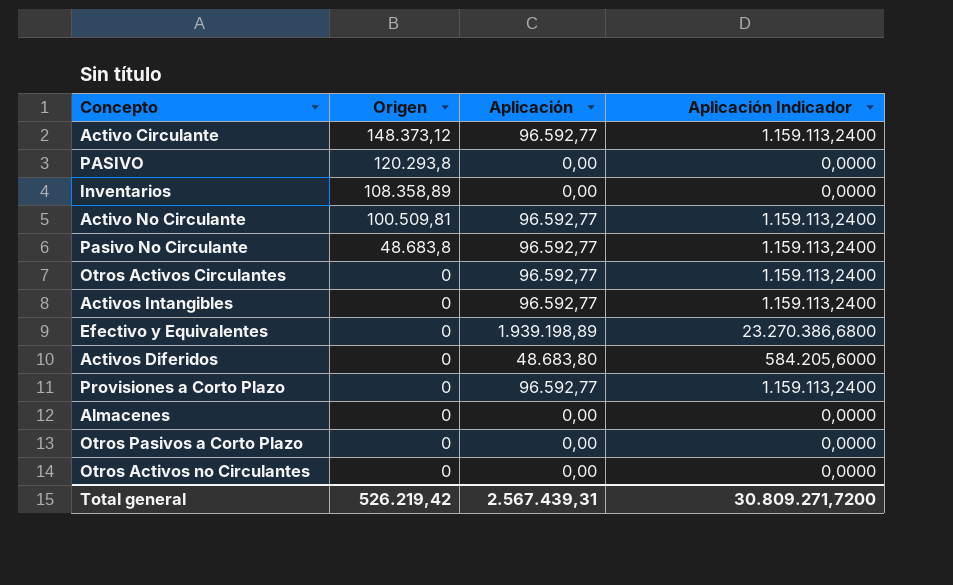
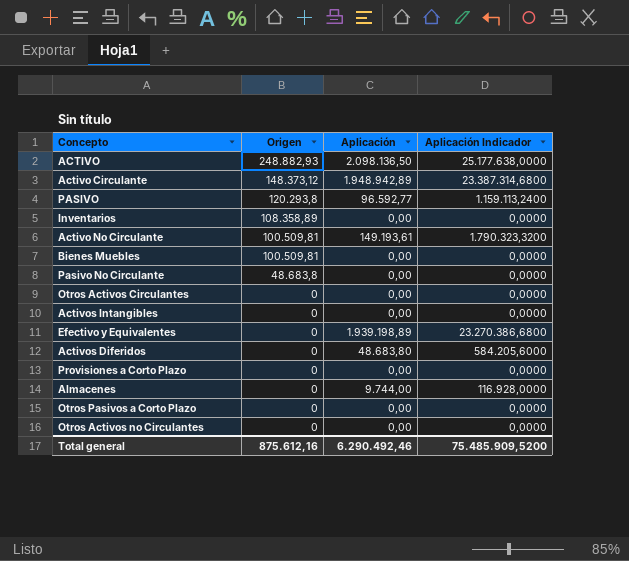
row ACTIVO: none -> 248.882,93 | 2.098.136,50 | 25.177.638,0000
Activo Circulante | Aplicación: 96.592,77 -> 1.948.942,89
Activo Circulante | Aplicación Indicador: 1.159.113,2400 -> 23.387.314,6800
PASIVO | Aplicación: 0,00 -> 96.592,77
PASIVO | Aplicación Indicador: 0,0000 -> 1.159.113,2400
Activo No Circulante | Aplicación: 96.592,77 -> 149.193,61
Activo No Circulante | Aplicación Indicador: 1.159.113,2400 -> 1.790.323,3200
row Bienes Muebles: none -> 100.509,81 | 0,00 | 0,0000
Pasivo No Circulante | Aplicación: 96.592,77 -> 0,00
Pasivo No Circulante | Aplicación Indicador: 1.159.113,2400 -> 0,0000
Otros Activos Circulantes | Aplicación: 96.592,77 -> 0,00
Otros Activos Circulantes | Aplicación Indicador: 1.159.113,2400 -> 0,0000
Activos Intangibles | Aplicación: 96.592,77 -> 0,00
Activos Intangibles | Aplicación Indicador: 1.159.113,2400 -> 0,0000
Provisiones a Corto Plazo | Aplicación: 96.592,77 -> 0,00
Provisiones a Corto Plazo | Aplicación Indicador: 1.159.113,2400 -> 0,0000
Almacenes | Aplicación: 0,00 -> 9.744,00
Almacenes | Aplicación Indicador: 0,0000 -> 116.928,0000
Total general | Origen: 526.219,42 -> 875.612,16
Total general | Aplicación: 2.567.439,31 -> 6.290.492,46
Total general | Aplicación Indicador: 30.809.271,7200 -> 75.485.909,5200

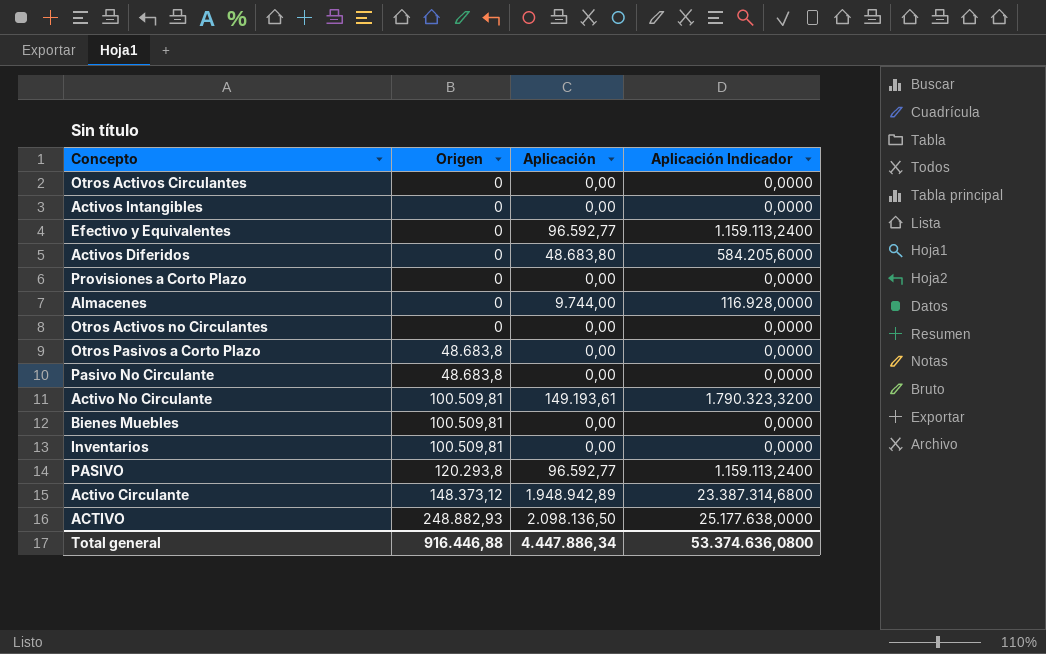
row order: Origen descending -> Origen ascending
Efectivo y Equivalentes | Aplicación: 1.939.198,89 -> 96.592,77
Efectivo y Equivalentes | Aplicación Indicador: 23.270.386,6800 -> 1.159.113,2400
Otros Pasivos a Corto Plazo | Origen: 0 -> 48.683,8
Inventarios | Origen: 108.358,89 -> 100.509,81
Total general | Origen: 875.612,16 -> 916.446,88
Total general | Aplicación: 6.290.492,46 -> 4.447.886,34
Total general | Aplicación Indicador: 75.485.909,5200 -> 53.374.636,0800

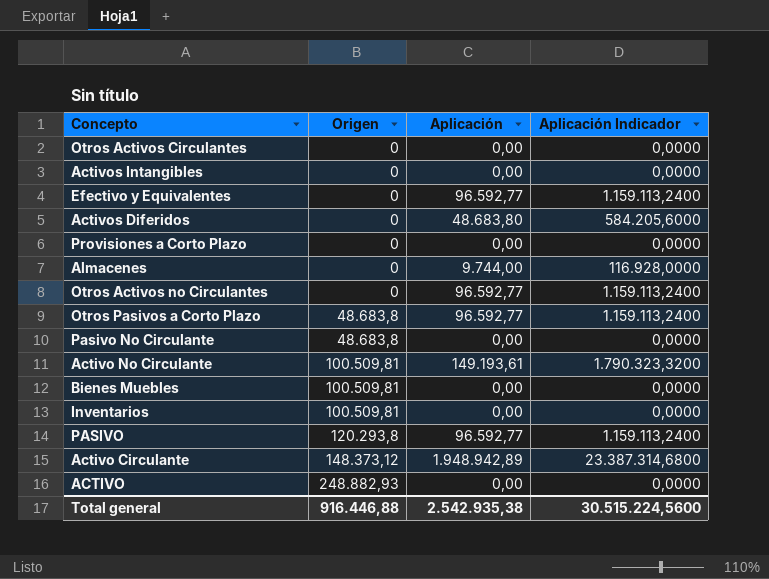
Otros Activos no Circulantes | Aplicación: 0,00 -> 96.592,77
Otros Activos no Circulantes | Aplicación Indicador: 0,0000 -> 1.159.113,2400
Otros Pasivos a Corto Plazo | Aplicación: 0,00 -> 96.592,77
Otros Pasivos a Corto Plazo | Aplicación Indicador: 0,0000 -> 1.159.113,2400
ACTIVO | Aplicación: 2.098.136,50 -> 0,00
ACTIVO | Aplicación Indicador: 25.177.638,0000 -> 0,0000
Total general | Aplicación: 4.447.886,34 -> 2.542.935,38
Total general | Aplicación Indicador: 53.374.636,0800 -> 30.515.224,5600

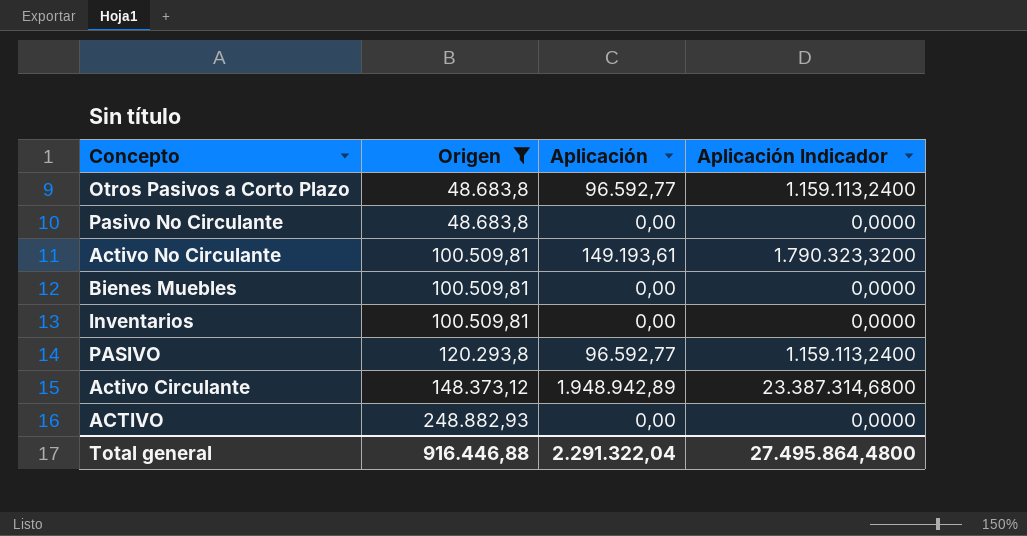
filter: none -> Origen != 0
Total general | Aplicación: 2.542.935,38 -> 2.291.322,04
Total general | Aplicación Indicador: 30.515.224,5600 -> 27.495.864,4800

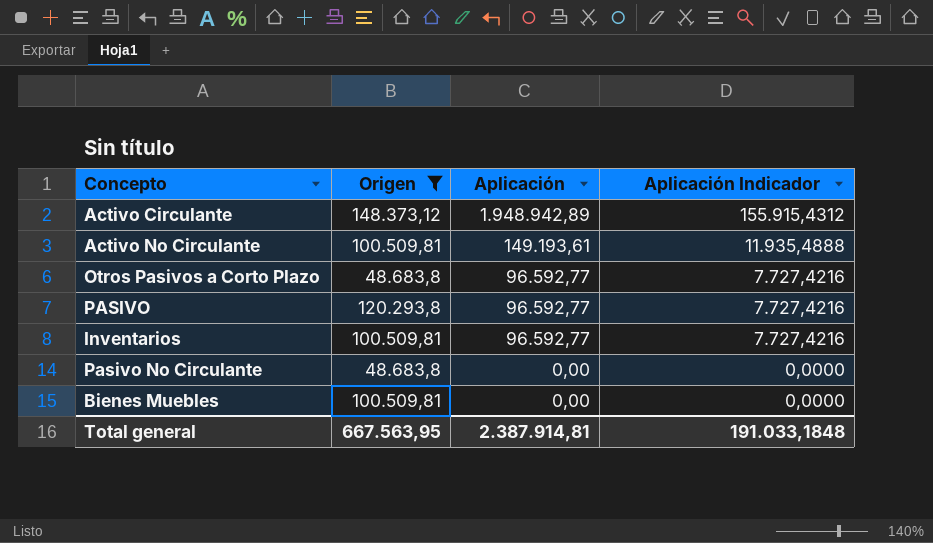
row order: Origen ascending -> Aplicación descending
column Aplicación Indicador | formula: [Aplicación] * 12 -> [Aplicación] * 0,08
row ACTIVO: 248.882,93 | 0,00 | 0,0000 -> none
Inventarios | Aplicación: 0,00 -> 96.592,77
Total general | Origen: 916.446,88 -> 667.563,95
Total general | Aplicación: 2.291.322,04 -> 2.387.914,81
Total general | Aplicación Indicador: 27.495.864,4800 -> 191.033,1848

